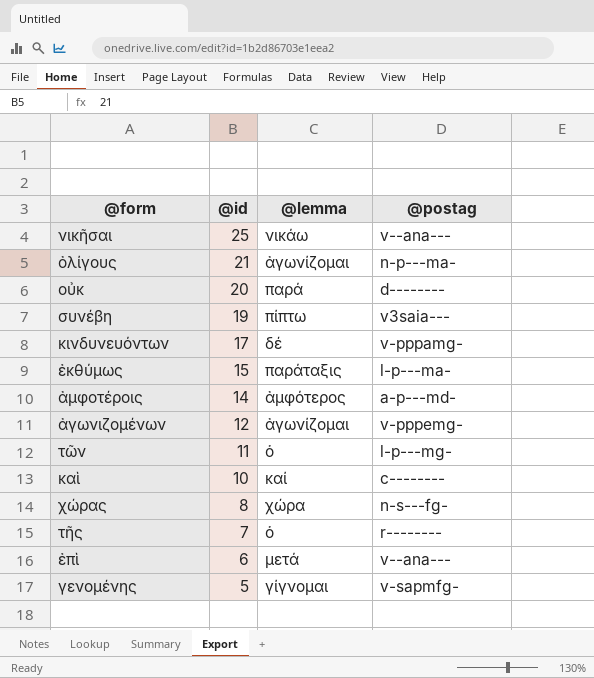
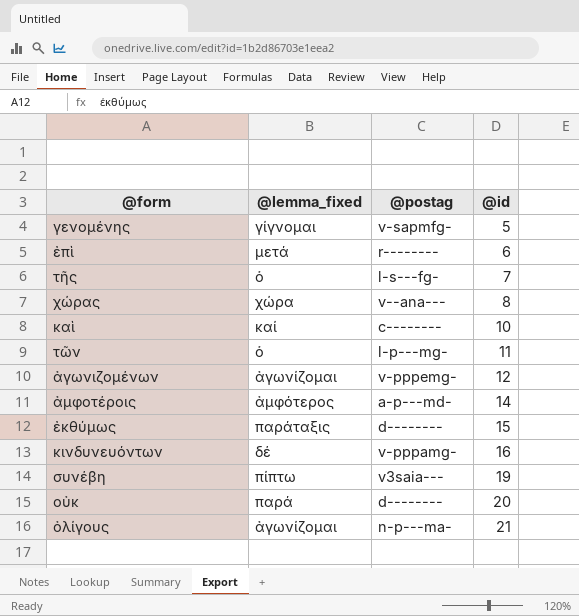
row order: @id descending -> @id ascending
column name: @lemma -> @lemma_fixed
column @id | position: 2 -> 4
row νικῆσαι: 25 | νικάω | v--ana--- -> none
ἐπὶ | @postag: v--ana--- -> r--------
τῆς | @postag: r-------- -> l-s---fg-
χώρας | @postag: n-s---fg- -> v--ana---
ἐκθύμως | @postag: l-p---ma- -> d--------
κινδυνευόντων | @id: 17 -> 16

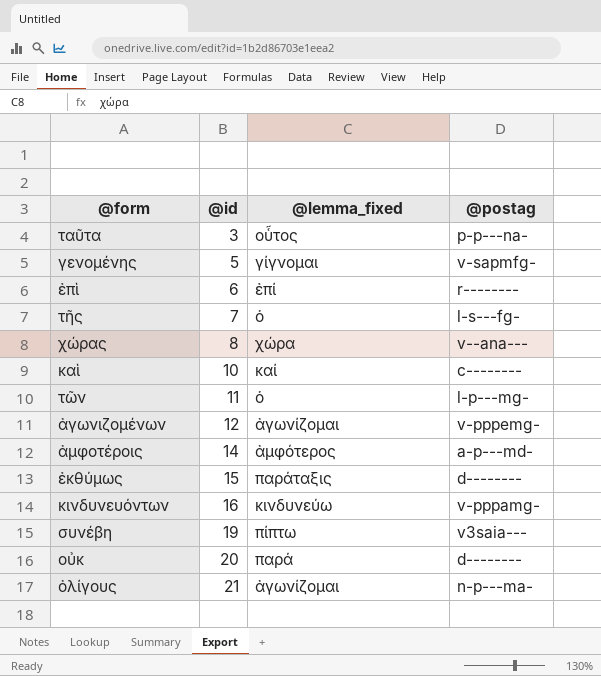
column @id | position: 4 -> 2
row ταῦτα: none -> 3 | οὗτος | p-p---na-
ἐπὶ | @lemma_fixed: μετά -> ἐπί
κινδυνευόντων | @lemma_fixed: δέ -> κινδυνεύω

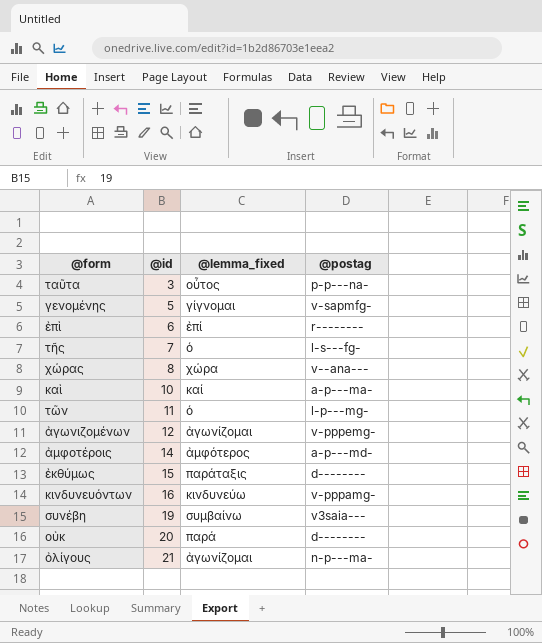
καὶ | @postag: c-------- -> a-p---ma-
συνέβη | @lemma_fixed: πίπτω -> συμβαίνω

